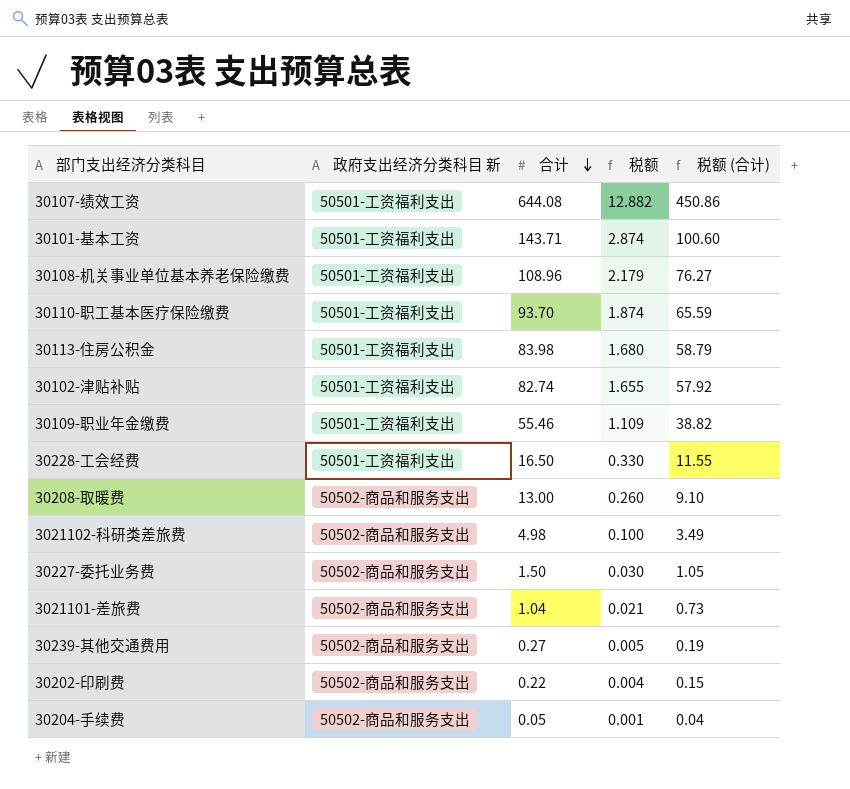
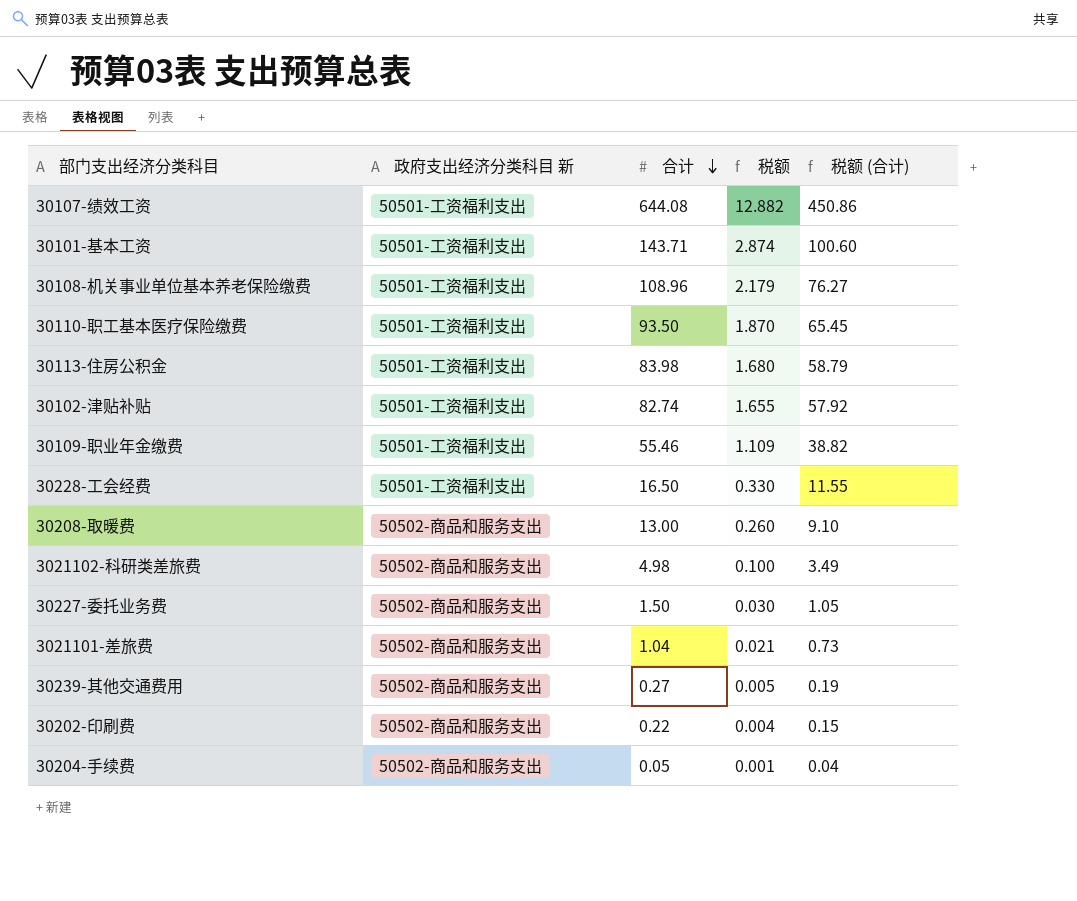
30110-职工基本医疗保险缴费 | 合计: 93.70 -> 93.50
30110-职工基本医疗保险缴费 | 税额: 1.874 -> 1.870
30110-职工基本医疗保险缴费 | 税额 (合计): 65.59 -> 65.45

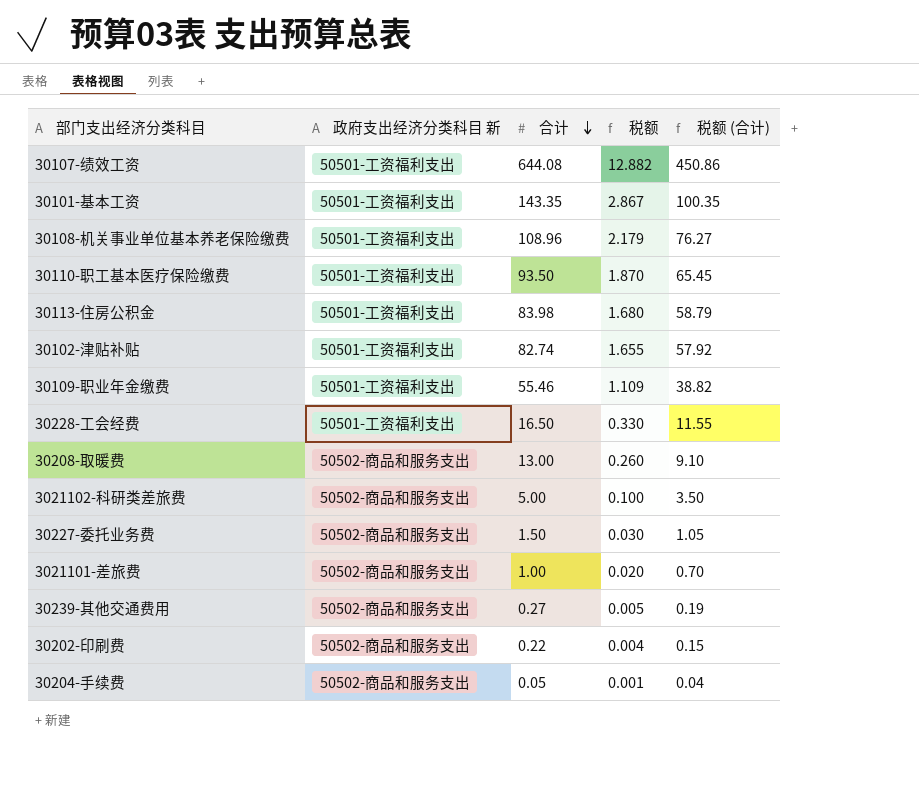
30101-基本工资 | 合计: 143.71 -> 143.35
30101-基本工资 | 税额: 2.874 -> 2.867
30101-基本工资 | 税额 (合计): 100.60 -> 100.35
3021102-科研类差旅费 | 合计: 4.98 -> 5.00
3021102-科研类差旅费 | 税额 (合计): 3.49 -> 3.50
3021101-差旅费 | 合计: 1.04 -> 1.00
3021101-差旅费 | 税额: 0.021 -> 0.020
3021101-差旅费 | 税额 (合计): 0.73 -> 0.70

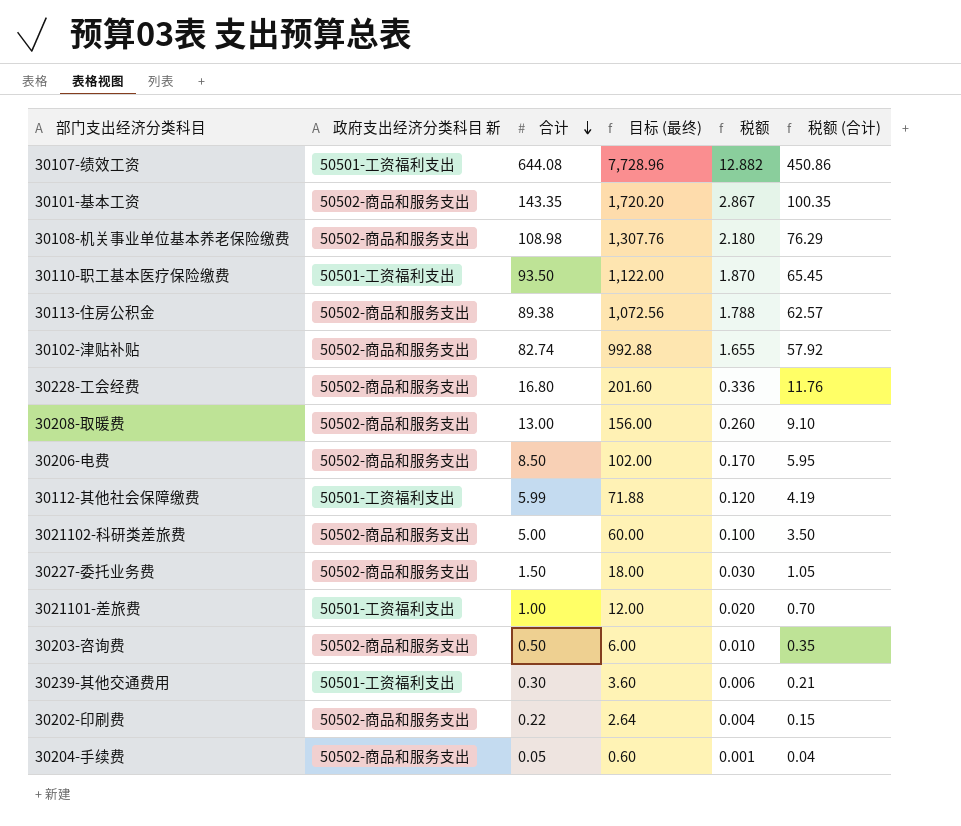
column 目标 (最终) | formula: none -> [合计] * 12
row 30109-职业年金缴费: 50501-工资福利支出 | 55.46 | 1.109 | 38.82 -> none
30101-基本工资 | 政府支出经济分类科目 新: 50501-工资福利支出 -> 50502-商品和服务支出
30108-机关事业单位基本养老保险缴费 | 政府支出经济分类科目 新: 50501-工资福利支出 -> 50502-商品和服务支出
30108-机关事业单位基本养老保险缴费 | 合计: 108.96 -> 108.98
30108-机关事业单位基本养老保险缴费 | 税额: 2.179 -> 2.180
30108-机关事业单位基本养老保险缴费 | 税额 (合计): 76.27 -> 76.29
30113-住房公积金 | 政府支出经济分类科目 新: 50501-工资福利支出 -> 50502-商品和服务支出
30113-住房公积金 | 合计: 83.98 -> 89.38
30113-住房公积金 | 税额: 1.680 -> 1.788
30113-住房公积金 | 税额 (合计): 58.79 -> 62.57
30102-津贴补贴 | 政府支出经济分类科目 新: 50501-工资福利支出 -> 50502-商品和服务支出
30228-工会经费 | 政府支出经济分类科目 新: 50501-工资福利支出 -> 50502-商品和服务支出
30228-工会经费 | 合计: 16.50 -> 16.80
30228-工会经费 | 税额: 0.330 -> 0.336
30228-工会经费 | 税额 (合计): 11.55 -> 11.76
row 30206-电费: none -> 50502-商品和服务支出 | 8.50 | 102.00 | 0.170 | 5.95
row 30112-其他社会保障缴费: none -> 50501-工资福利支出 | 5.99 | 71.88 | 0.120 | 4.19
3021101-差旅费 | 政府支出经济分类科目 新: 50502-商品和服务支出 -> 50501-工资福利支出
row 30203-咨询费: none -> 50502-商品和服务支出 | 0.50 | 6.00 | 0.010 | 0.35
30239-其他交通费用 | 政府支出经济分类科目 新: 50502-商品和服务支出 -> 50501-工资福利支出
30239-其他交通费用 | 合计: 0.27 -> 0.30
30239-其他交通费用 | 税额: 0.005 -> 0.006
30239-其他交通费用 | 税额 (合计): 0.19 -> 0.21

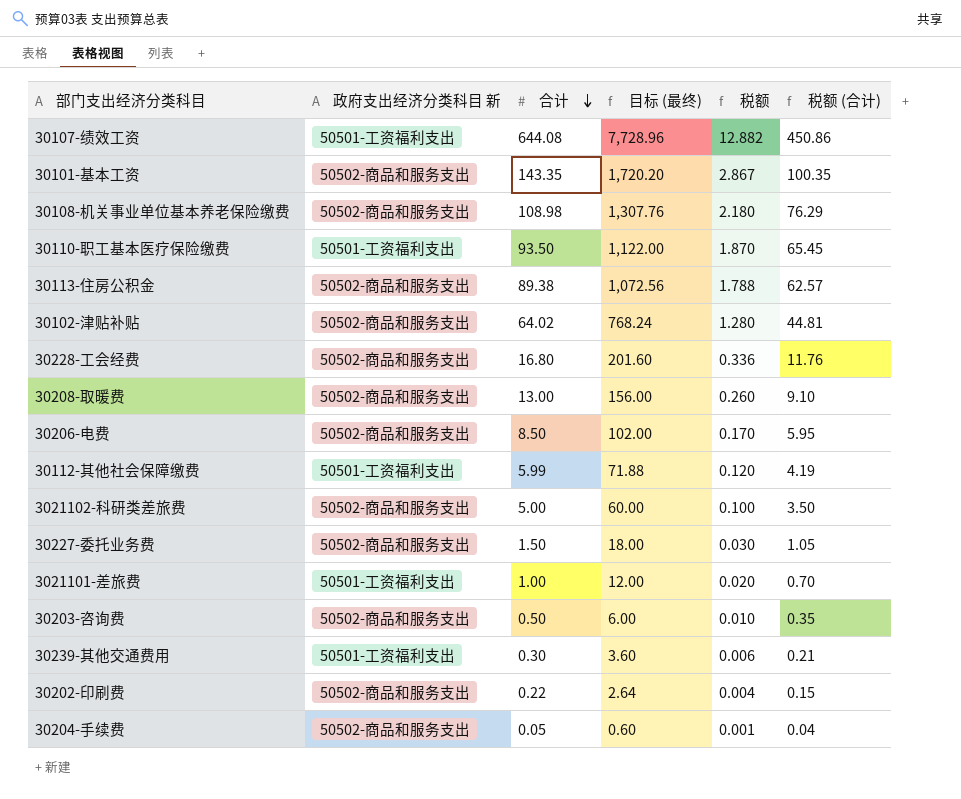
30102-津贴补贴 | 合计: 82.74 -> 64.02
30102-津贴补贴 | 目标 (最终): 992.88 -> 768.24
30102-津贴补贴 | 税额: 1.655 -> 1.280
30102-津贴补贴 | 税额 (合计): 57.92 -> 44.81

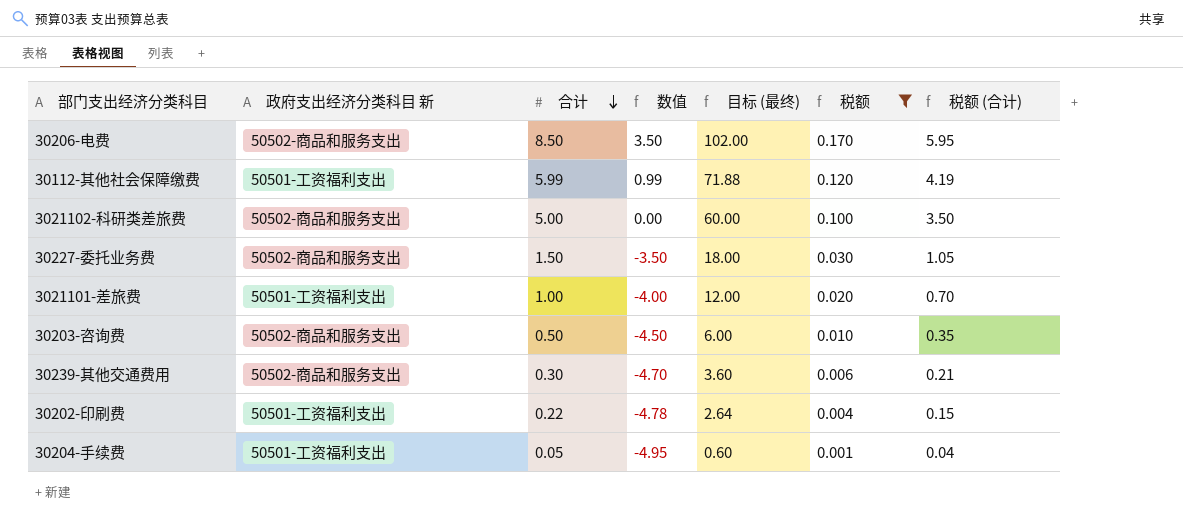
filter: none -> 税额 <= 0.170
column 数值 | formula: none -> [合计] - 5
30239-其他交通费用 | 政府支出经济分类科目 新: 50501-工资福利支出 -> 50502-商品和服务支出
30202-印刷费 | 政府支出经济分类科目 新: 50502-商品和服务支出 -> 50501-工资福利支出
30204-手续费 | 政府支出经济分类科目 新: 50502-商品和服务支出 -> 50501-工资福利支出

